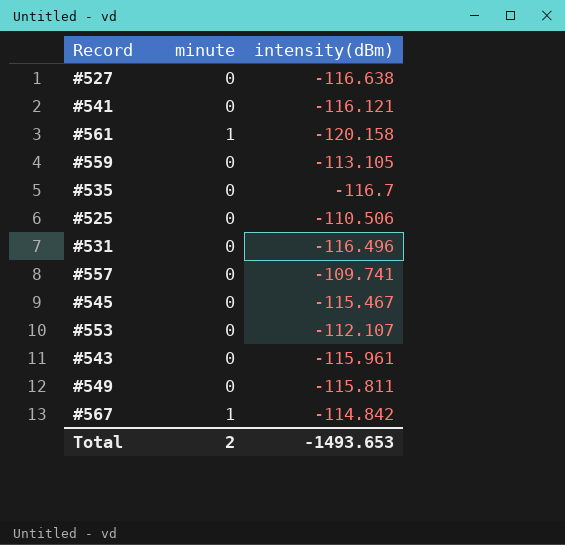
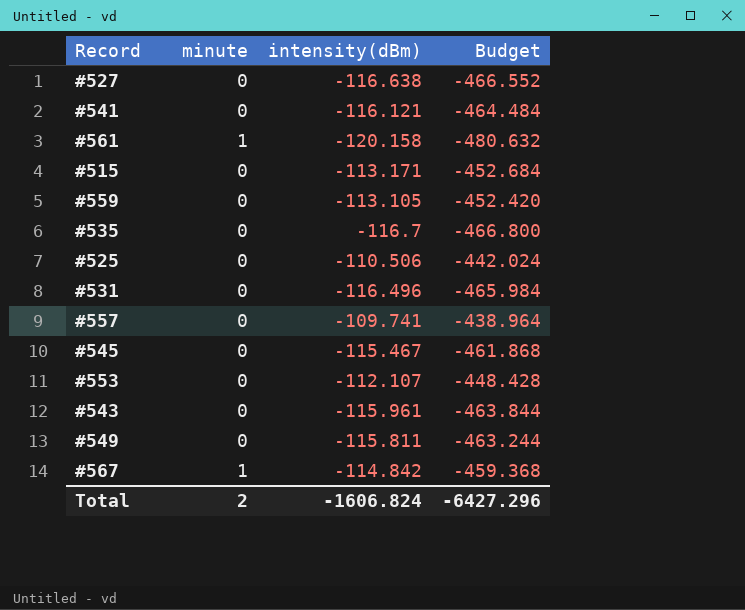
column Budget | formula: none -> [intensity(dBm)] * 4
row #515: none -> 0 | -113.171 | -452.684
Total | intensity(dBm): -1493.653 -> -1606.824

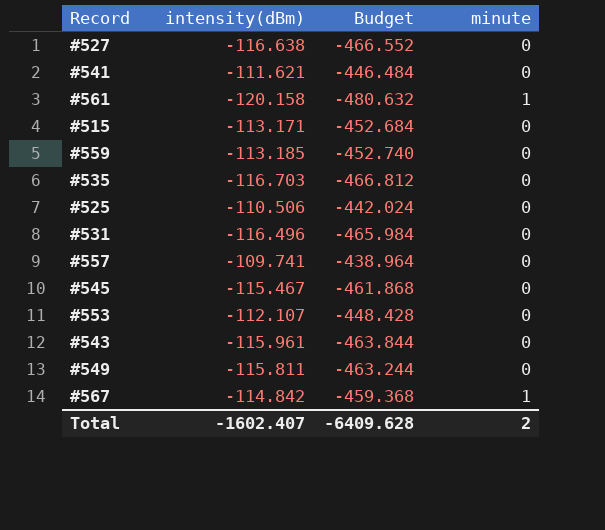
column minute | position: 2 -> 4
#541 | intensity(dBm): -116.121 -> -111.621
#541 | Budget: -464.484 -> -446.484
#559 | intensity(dBm): -113.105 -> -113.185
#559 | Budget: -452.420 -> -452.740
#535 | intensity(dBm): -116.7 -> -116.703
#535 | Budget: -466.800 -> -466.812
Total | intensity(dBm): -1606.824 -> -1602.407
Total | Budget: -6427.296 -> -6409.628

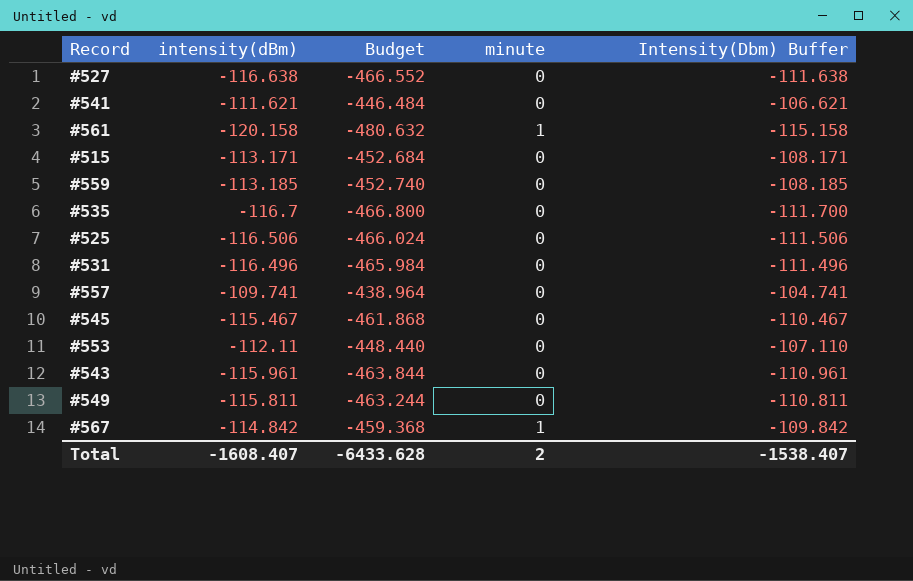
column Intensity(Dbm) Buffer | formula: none -> [intensity(dBm)] + 5
#535 | intensity(dBm): -116.703 -> -116.7
#535 | Budget: -466.812 -> -466.800
#525 | intensity(dBm): -110.506 -> -116.506
#525 | Budget: -442.024 -> -466.024
#553 | intensity(dBm): -112.107 -> -112.11
#553 | Budget: -448.428 -> -448.440
Total | intensity(dBm): -1602.407 -> -1608.407
Total | Budget: -6409.628 -> -6433.628

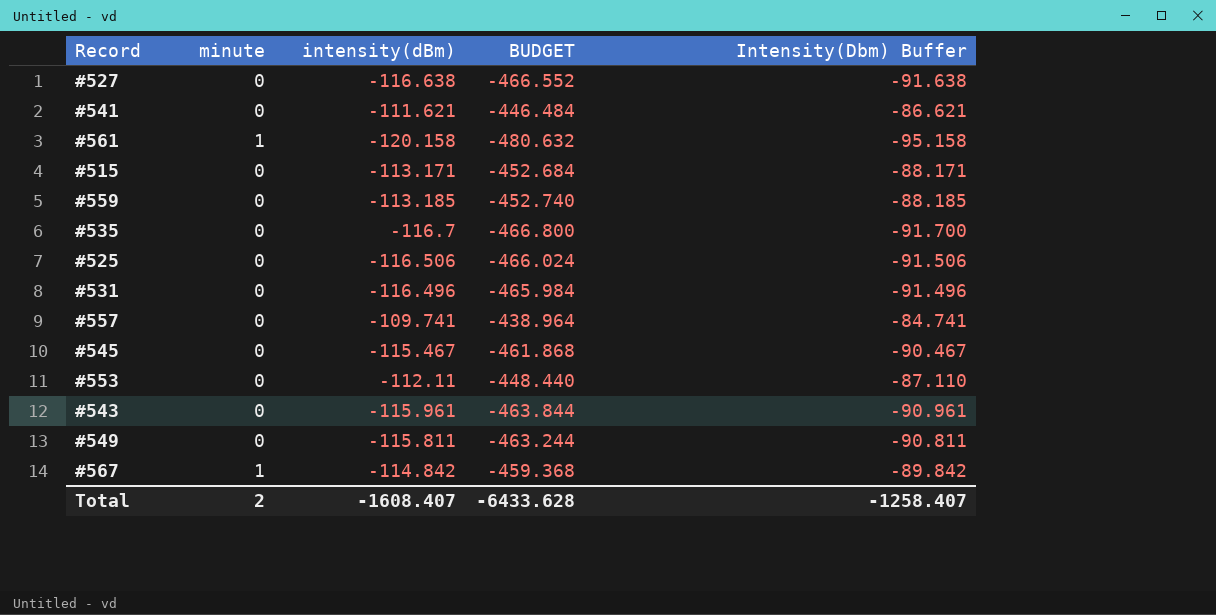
column minute | position: 4 -> 2
column name: Budget -> BUDGET
column Intensity(Dbm) Buffer | formula: [intensity(dBm)] + 5 -> [intensity(dBm)] + 25
Total | Intensity(Dbm) Buffer: -1538.407 -> -1258.407

